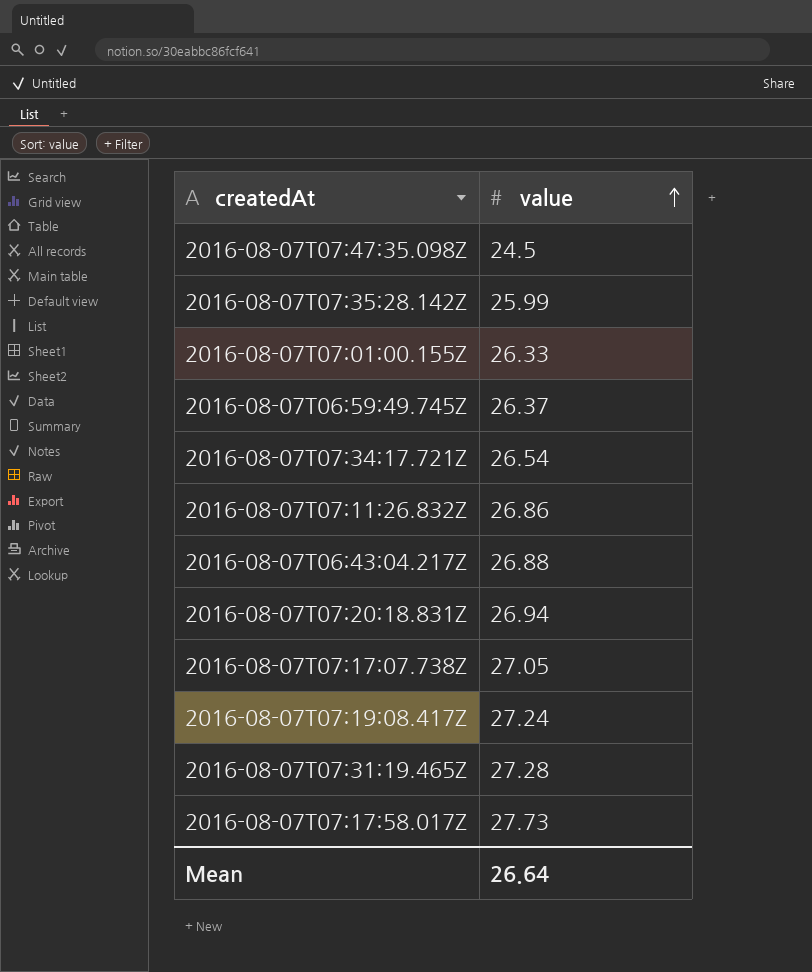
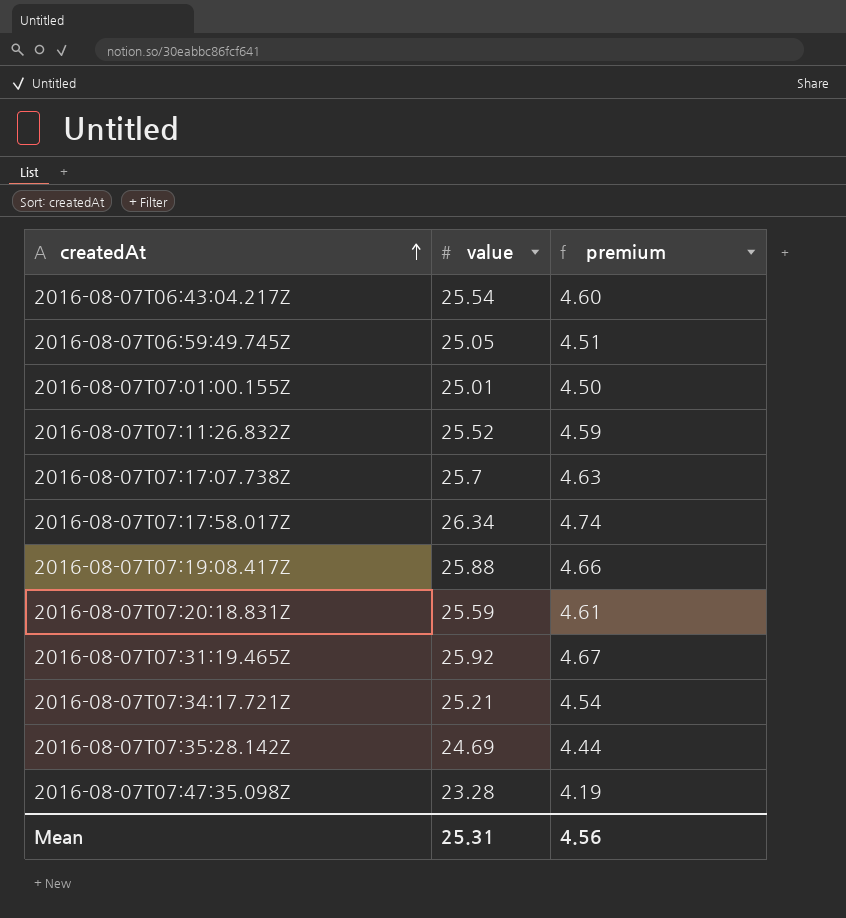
row order: value ascending -> createdAt ascending
column premium | formula: none -> [value] * 0.18
2016-08-07T06:43:04.217Z | value: 26.88 -> 25.54
2016-08-07T06:59:49.745Z | value: 26.37 -> 25.05
2016-08-07T07:01:00.155Z | value: 26.33 -> 25.01
2016-08-07T07:11:26.832Z | value: 26.86 -> 25.52
2016-08-07T07:17:07.738Z | value: 27.05 -> 25.7
2016-08-07T07:17:58.017Z | value: 27.73 -> 26.34
2016-08-07T07:19:08.417Z | value: 27.24 -> 25.88
2016-08-07T07:20:18.831Z | value: 26.94 -> 25.59
2016-08-07T07:31:19.465Z | value: 27.28 -> 25.92
2016-08-07T07:34:17.721Z | value: 26.54 -> 25.21
2016-08-07T07:35:28.142Z | value: 25.99 -> 24.69
2016-08-07T07:47:35.098Z | value: 24.5 -> 23.28
Mean | value: 26.64 -> 25.31

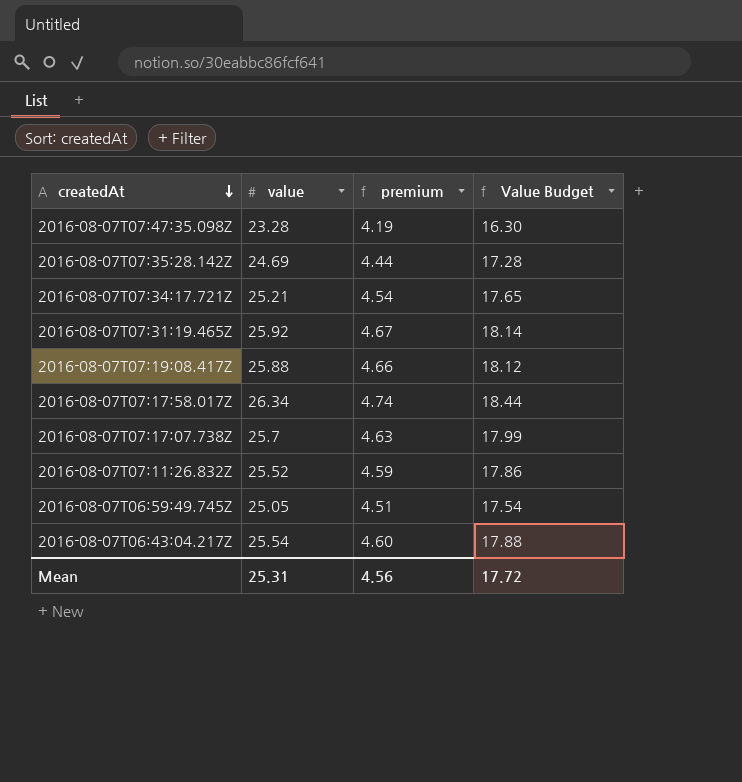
row order: createdAt ascending -> createdAt descending
column Value Budget | formula: none -> [value] * 0.7
row 2016-08-07T07:01:00.155Z: 25.01 | 4.50 -> none
row 2016-08-07T07:20:18.831Z: 25.59 | 4.61 -> none

